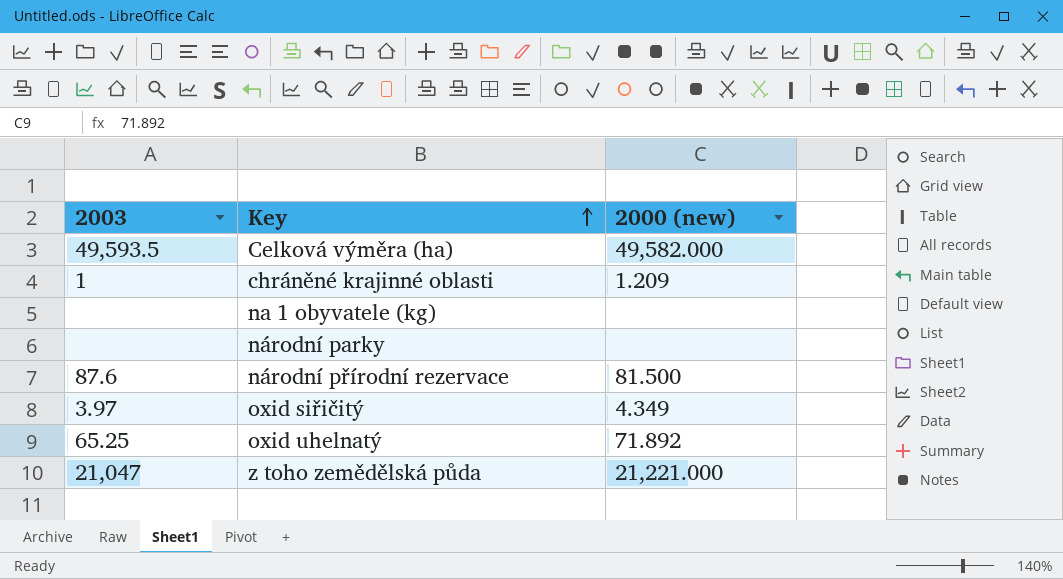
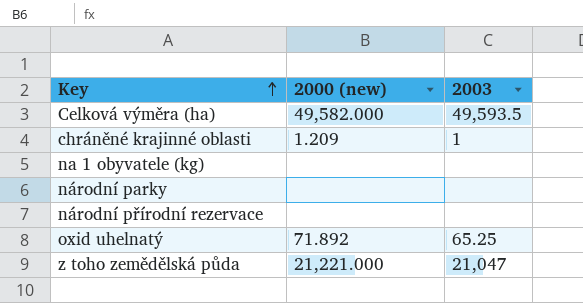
column 2003 | position: 1 -> 3
row oxid siřičitý: 3.97 | 4.349 -> none
národní přírodní rezervace | 2000 (new): 81.500 -> none
národní přírodní rezervace | 2003: 87.6 -> none

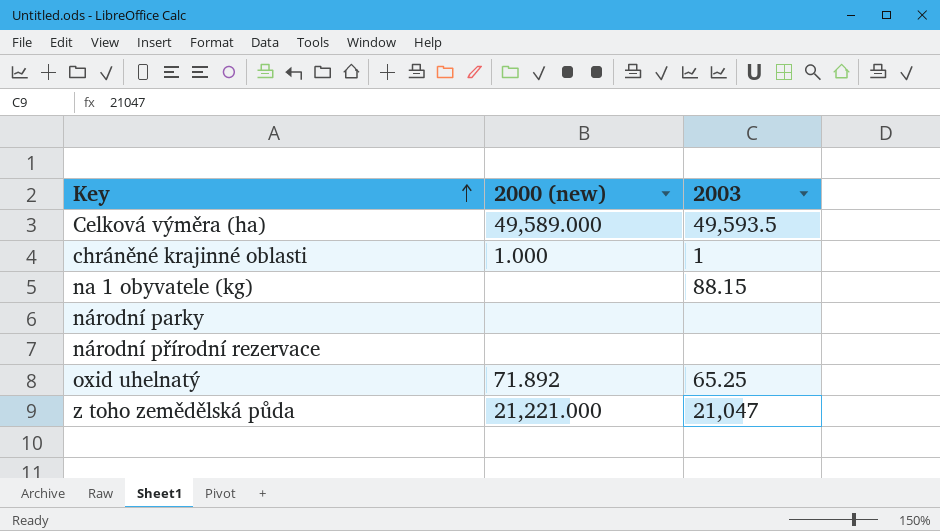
Celková výměra (ha) | 2000 (new): 49,582.000 -> 49,589.000
chráněné krajinné oblasti | 2000 (new): 1.209 -> 1.000
na 1 obyvatele (kg) | 2003: none -> 88.15

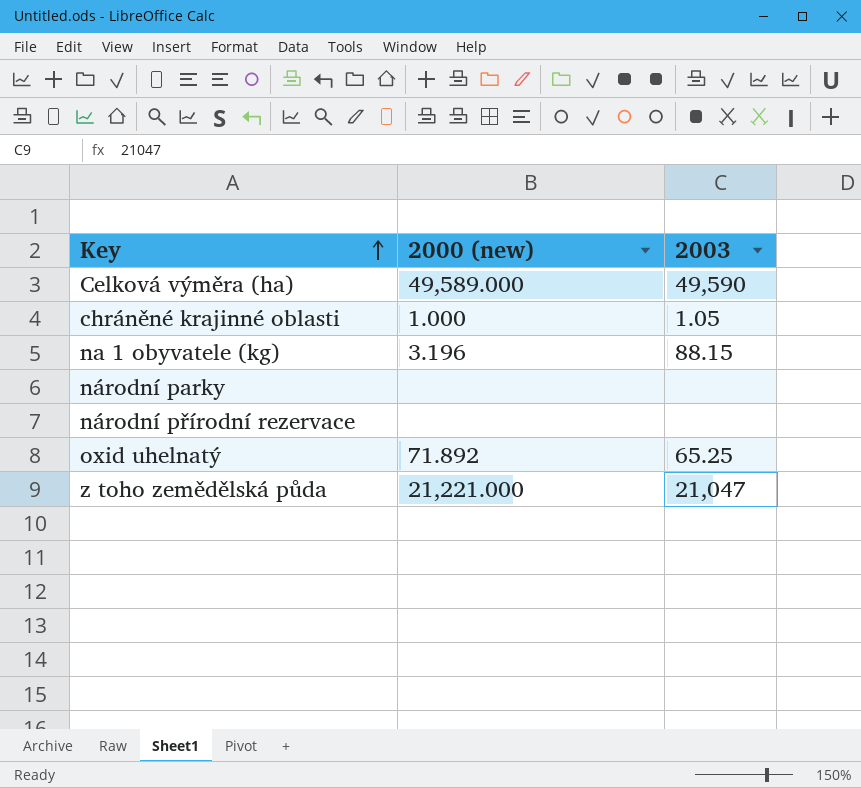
Celková výměra (ha) | 2003: 49,593.5 -> 49,590
chráněné krajinné oblasti | 2003: 1 -> 1.05
na 1 obyvatele (kg) | 2000 (new): none -> 3.196

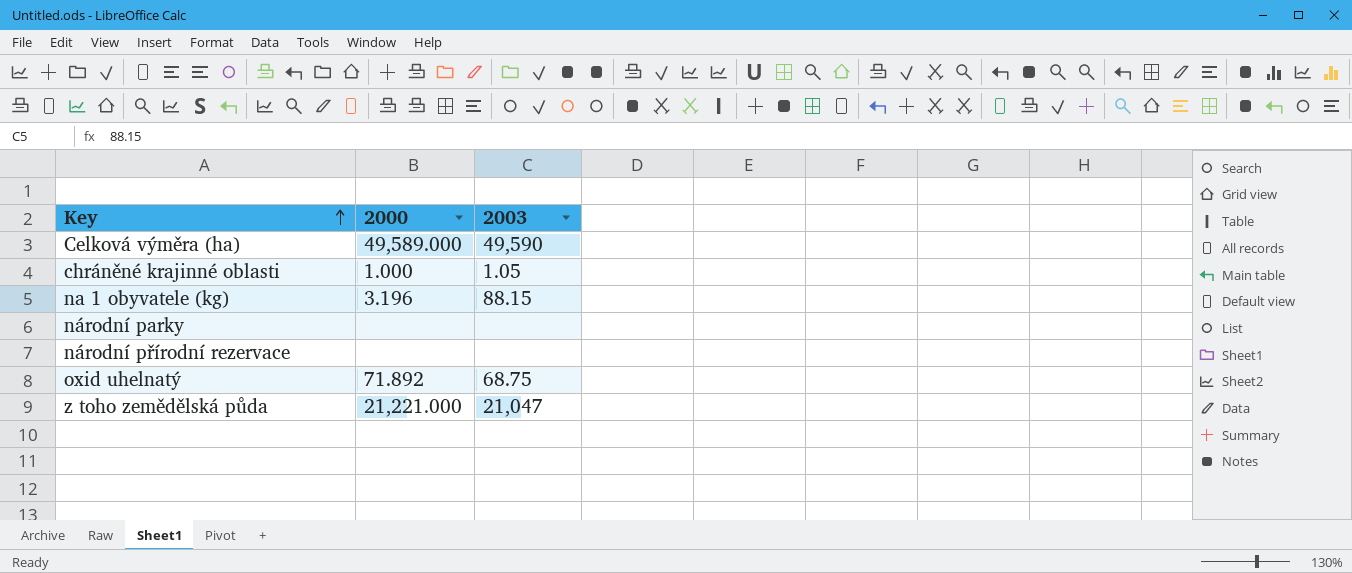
column name: 2000 (new) -> 2000
oxid uhelnatý | 2003: 65.25 -> 68.75

